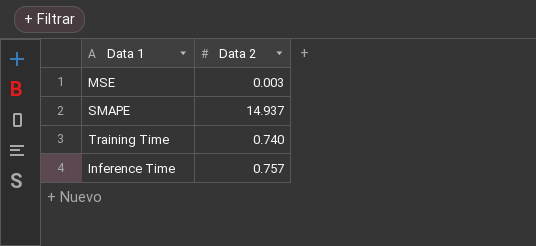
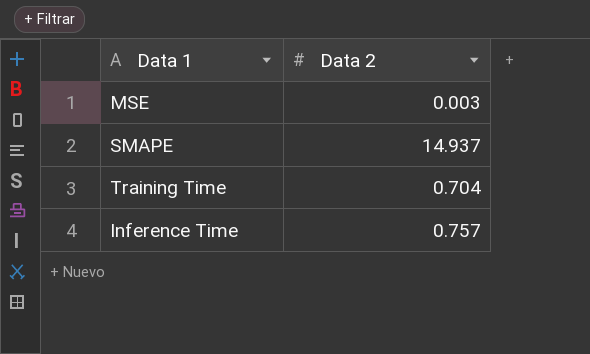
Training Time | Data 2: 0.740 -> 0.704

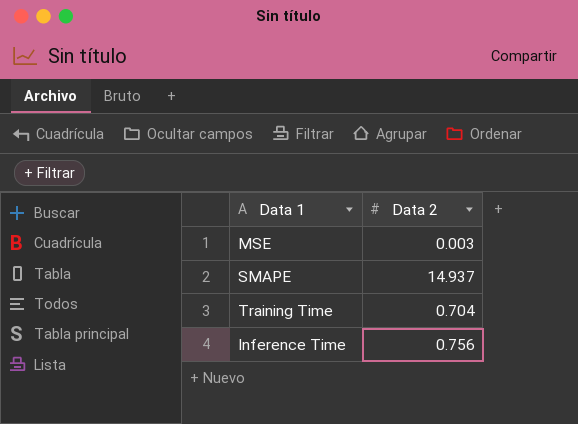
Inference Time | Data 2: 0.757 -> 0.756

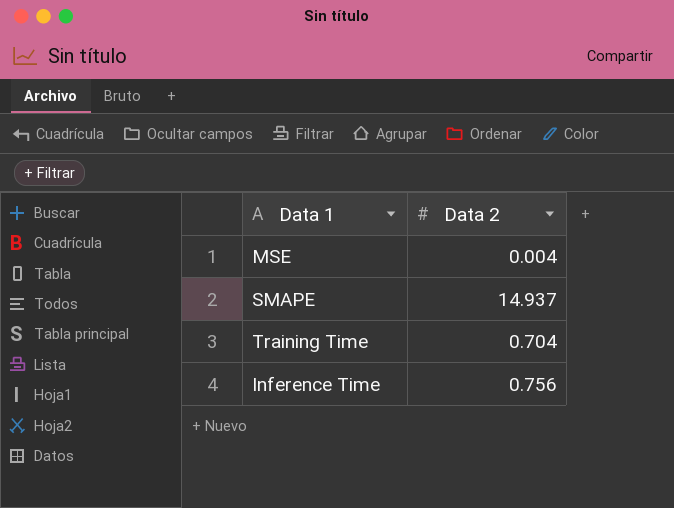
MSE | Data 2: 0.003 -> 0.004

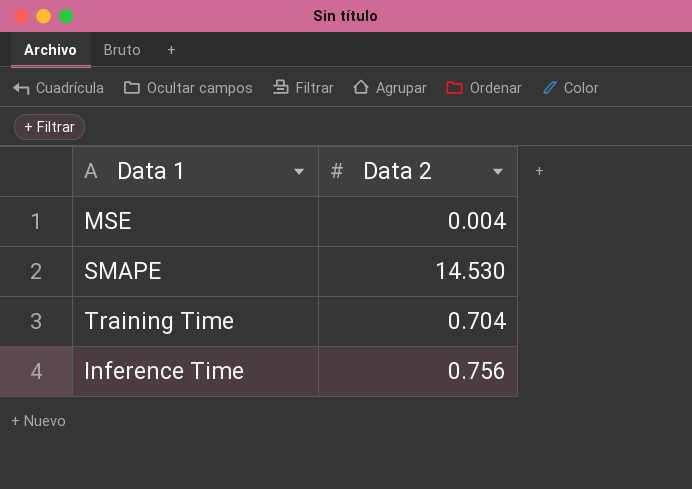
SMAPE | Data 2: 14.937 -> 14.530

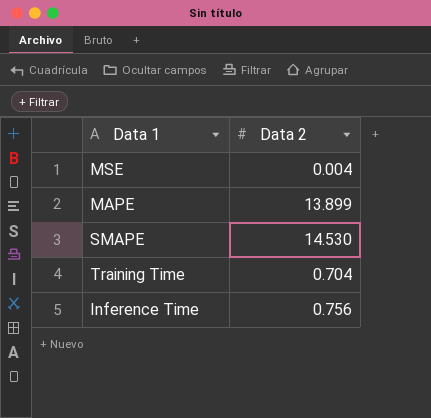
row MAPE: none -> 13.899

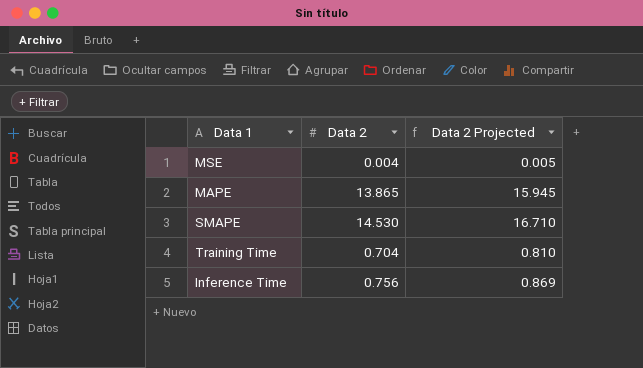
column Data 2 Projected | formula: none -> [Data 2] * 1.15
MAPE | Data 2: 13.899 -> 13.865

